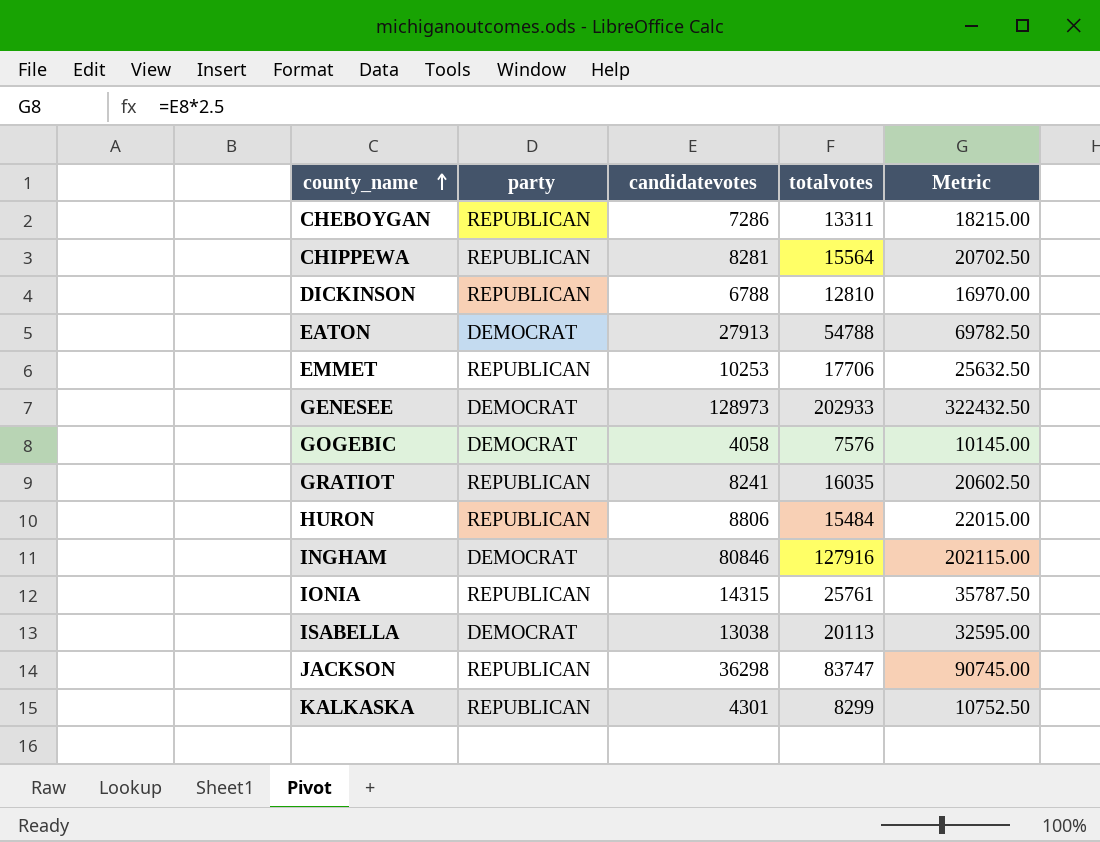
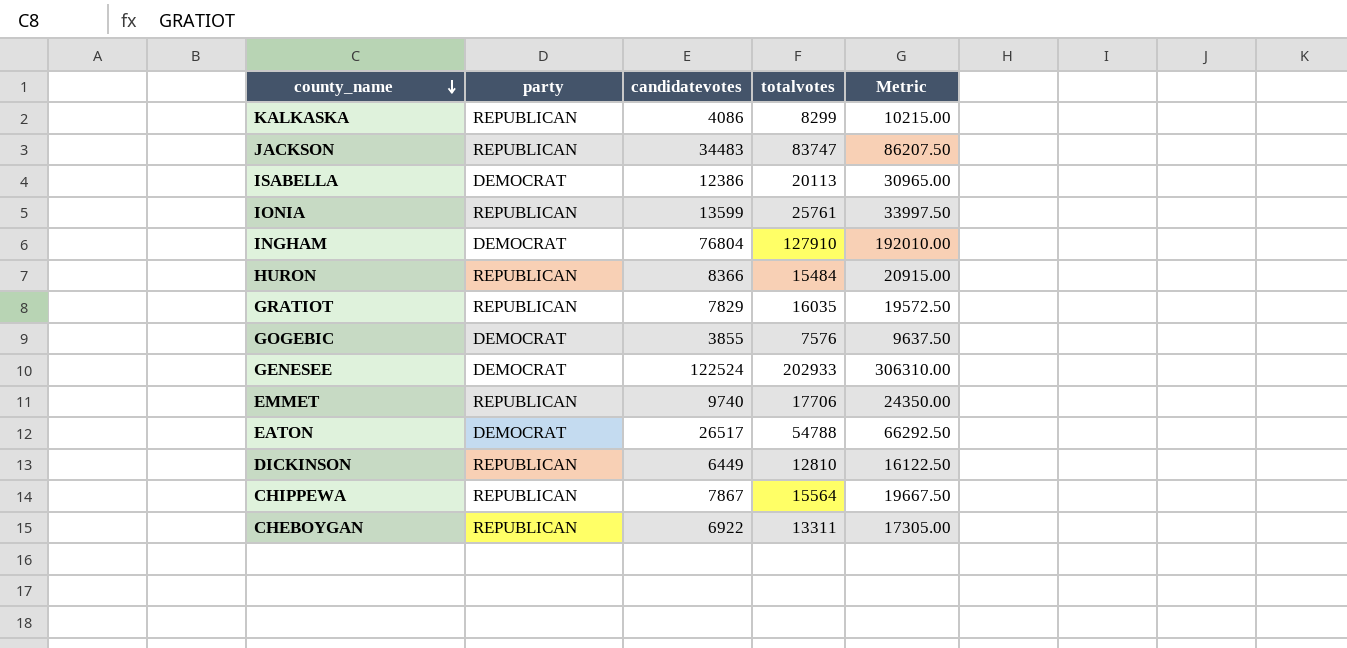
row order: county_name ascending -> county_name descending
KALKASKA | candidatevotes: 4301 -> 4086
KALKASKA | Metric: 10752.50 -> 10215.00
JACKSON | candidatevotes: 36298 -> 34483
JACKSON | Metric: 90745.00 -> 86207.50
ISABELLA | candidatevotes: 13038 -> 12386
ISABELLA | Metric: 32595.00 -> 30965.00
IONIA | candidatevotes: 14315 -> 13599
IONIA | Metric: 35787.50 -> 33997.50
INGHAM | candidatevotes: 80846 -> 76804
INGHAM | totalvotes: 127916 -> 127910
INGHAM | Metric: 202115.00 -> 192010.00
HURON | candidatevotes: 8806 -> 8366
HURON | Metric: 22015.00 -> 20915.00
GRATIOT | candidatevotes: 8241 -> 7829
GRATIOT | Metric: 20602.50 -> 19572.50
GOGEBIC | candidatevotes: 4058 -> 3855
GOGEBIC | Metric: 10145.00 -> 9637.50
GENESEE | candidatevotes: 128973 -> 122524
GENESEE | Metric: 322432.50 -> 306310.00
EMMET | candidatevotes: 10253 -> 9740
EMMET | Metric: 25632.50 -> 24350.00
EATON | candidatevotes: 27913 -> 26517
EATON | Metric: 69782.50 -> 66292.50
DICKINSON | candidatevotes: 6788 -> 6449
DICKINSON | Metric: 16970.00 -> 16122.50
CHIPPEWA | candidatevotes: 8281 -> 7867
CHIPPEWA | Metric: 20702.50 -> 19667.50
CHEBOYGAN | candidatevotes: 7286 -> 6922
CHEBOYGAN | Metric: 18215.00 -> 17305.00

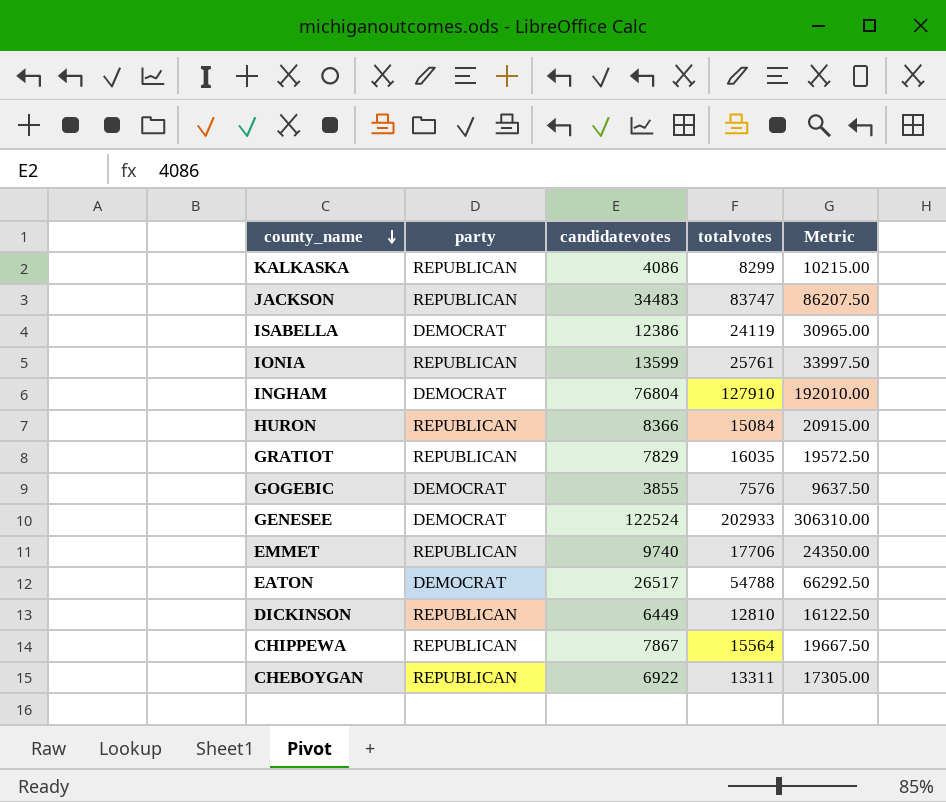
ISABELLA | totalvotes: 20113 -> 24119
HURON | totalvotes: 15484 -> 15084

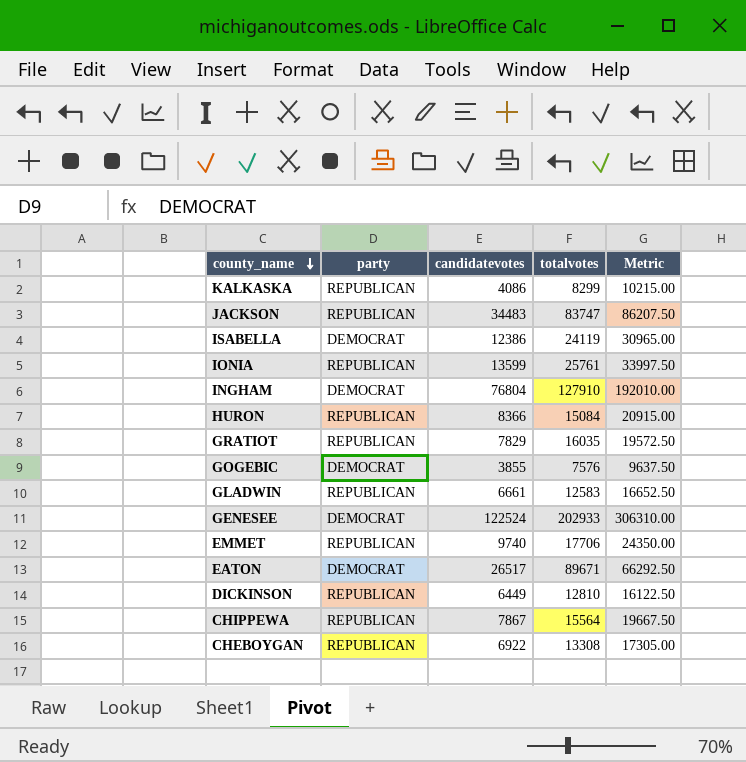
row GLADWIN: none -> REPUBLICAN | 6661 | 12583 | 16652.50
EATON | totalvotes: 54788 -> 89671
CHEBOYGAN | totalvotes: 13311 -> 13308

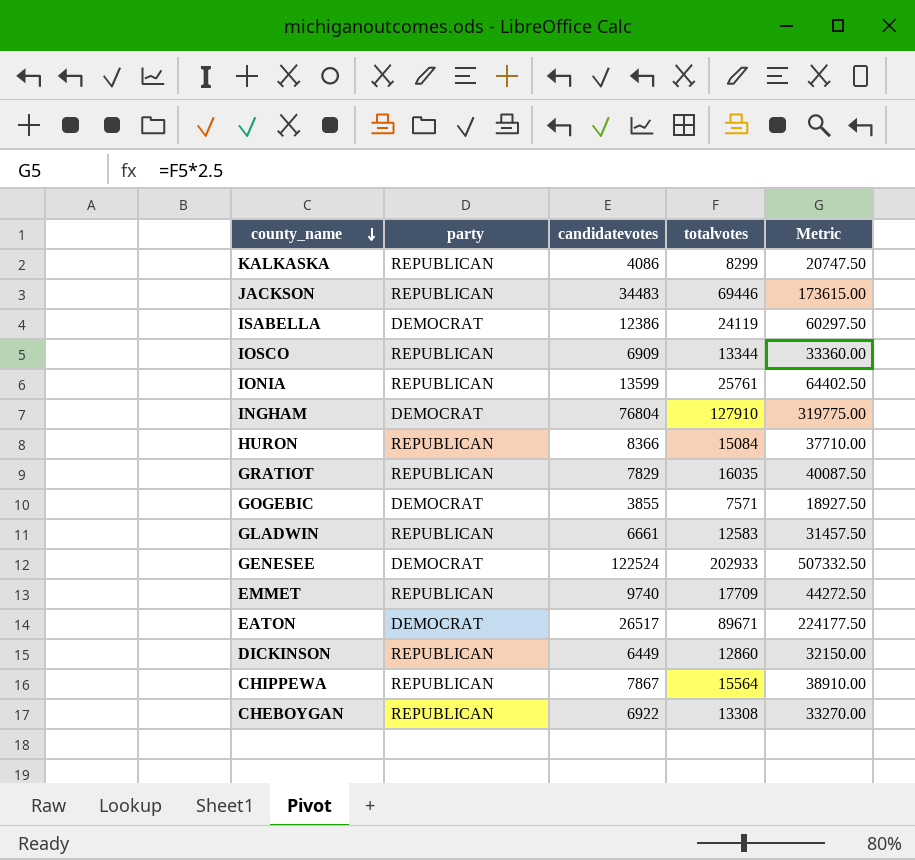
column Metric | formula: [candidatevotes] * 2.5 -> [totalvotes] * 2.5
JACKSON | totalvotes: 83747 -> 69446
row IOSCO: none -> REPUBLICAN | 6909 | 13344 | 33360.00
GOGEBIC | totalvotes: 7576 -> 7571
EMMET | totalvotes: 17706 -> 17709
DICKINSON | totalvotes: 12810 -> 12860

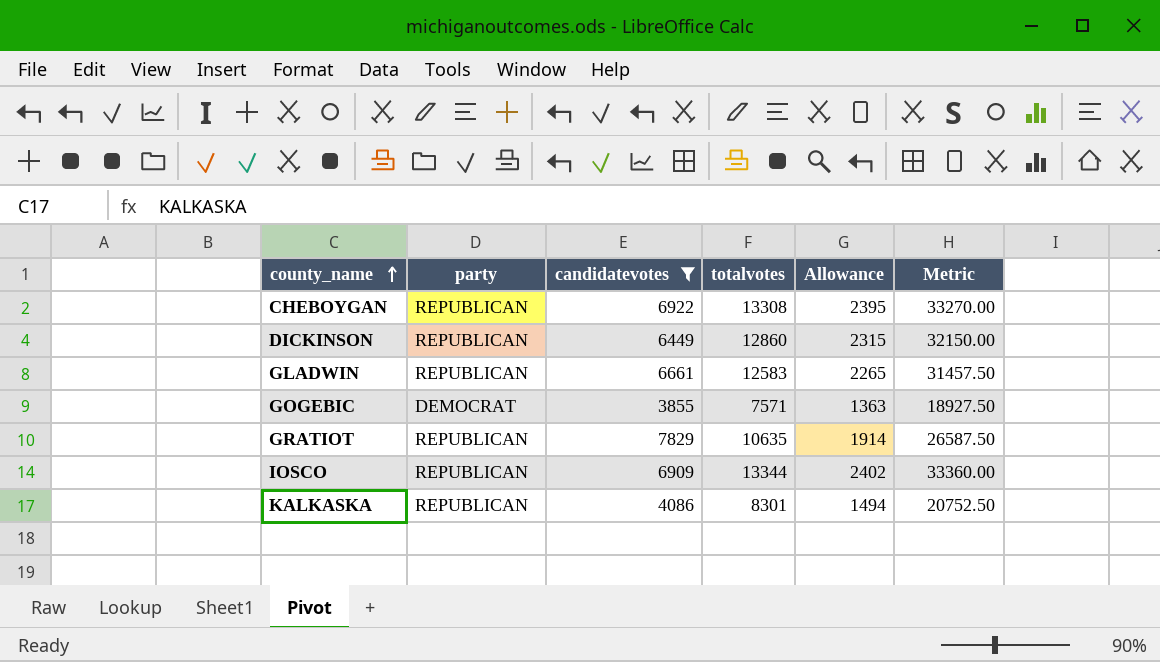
filter: none -> candidatevotes <= 7829
row order: county_name descending -> county_name ascending
column Allowance | formula: none -> [totalvotes] * 0.18
GRATIOT | totalvotes: 16035 -> 10635
GRATIOT | Metric: 40087.50 -> 26587.50
KALKASKA | totalvotes: 8299 -> 8301
KALKASKA | Metric: 20747.50 -> 20752.50

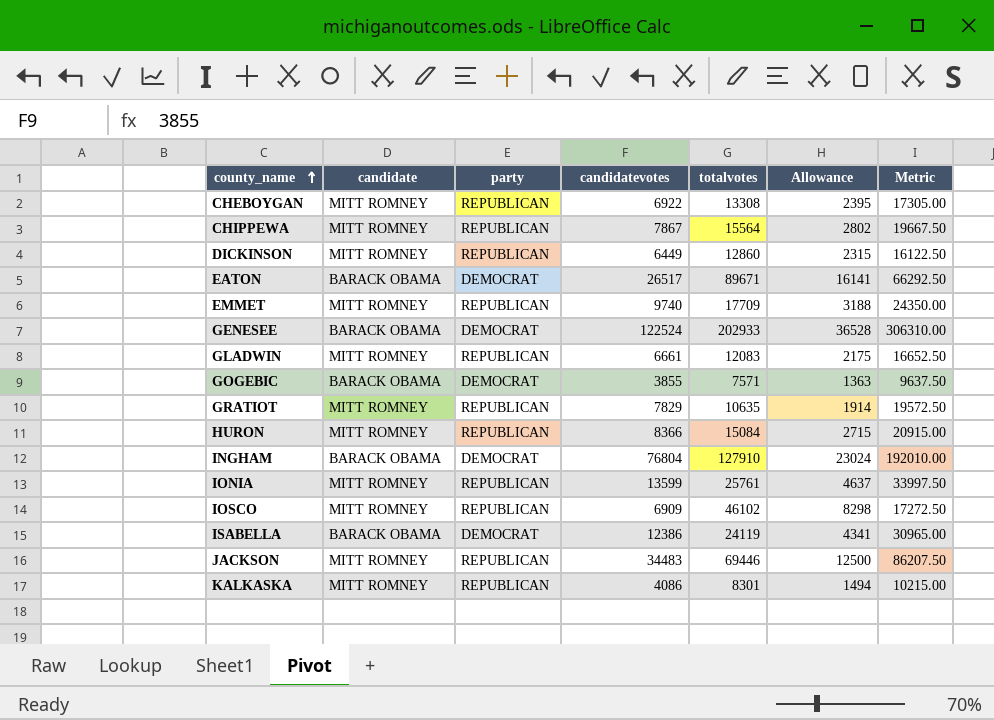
filter: candidatevotes <= 7829 -> none
column candidate | position: none -> 2
column Metric | formula: [totalvotes] * 2.5 -> [candidatevotes] * 2.5
GLADWIN | totalvotes: 12583 -> 12083
GLADWIN | Allowance: 2265 -> 2175
IOSCO | totalvotes: 13344 -> 46102
IOSCO | Allowance: 2402 -> 8298

